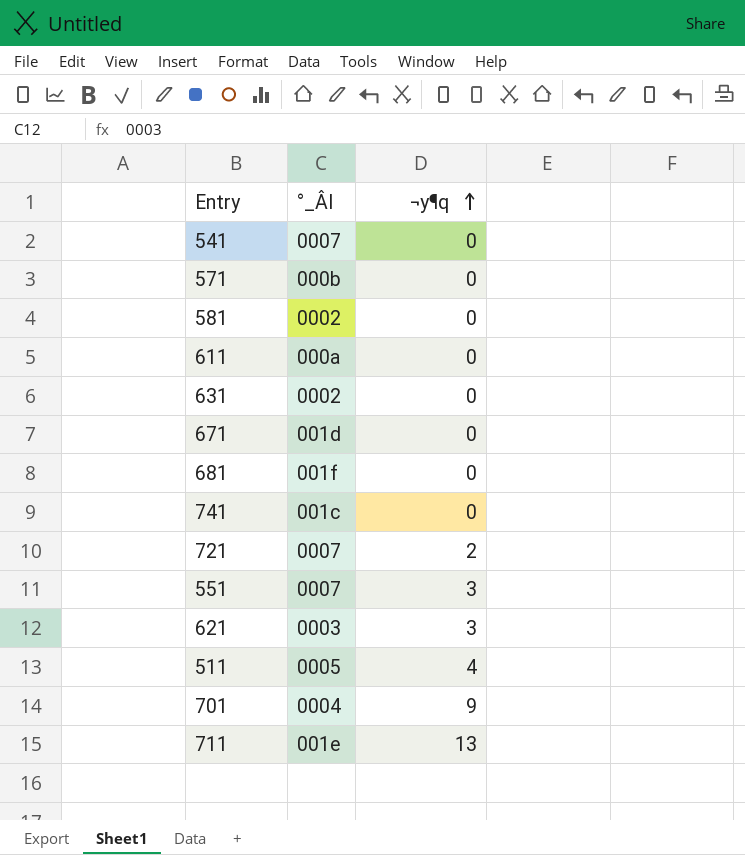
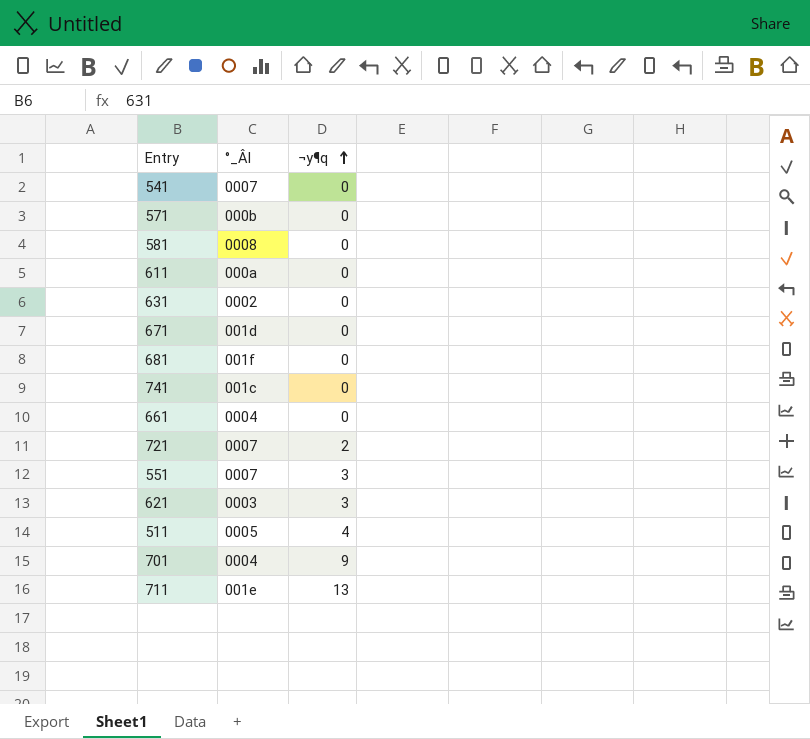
581 | °_ÂI: 0002 -> 0008
row 661: none -> 0004 | 0

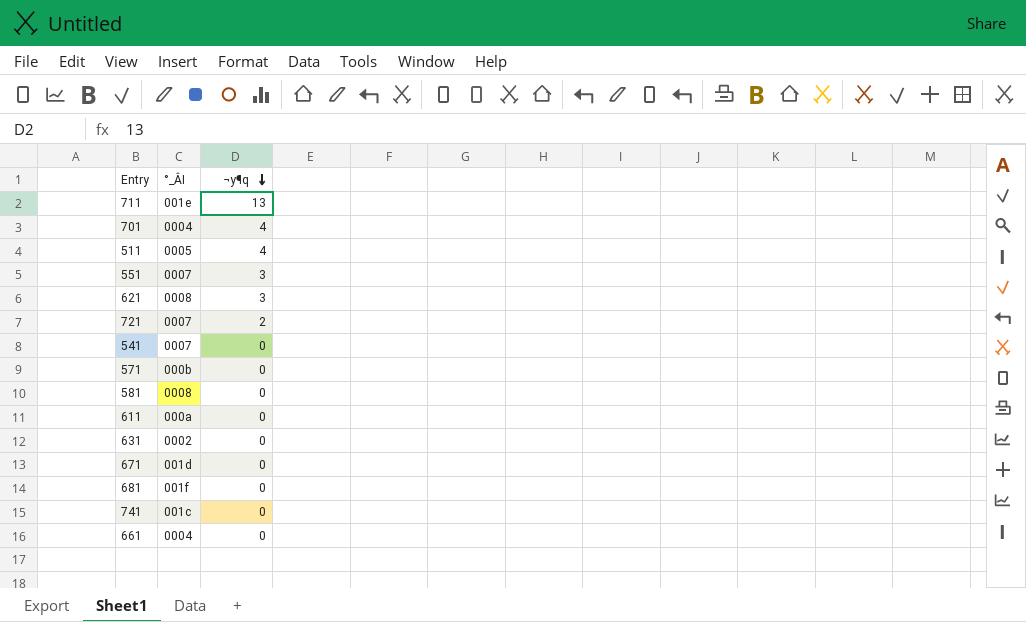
row order: ¬y¶q ascending -> ¬y¶q descending
701 | ¬y¶q: 9 -> 4
621 | °_ÂI: 0003 -> 0008

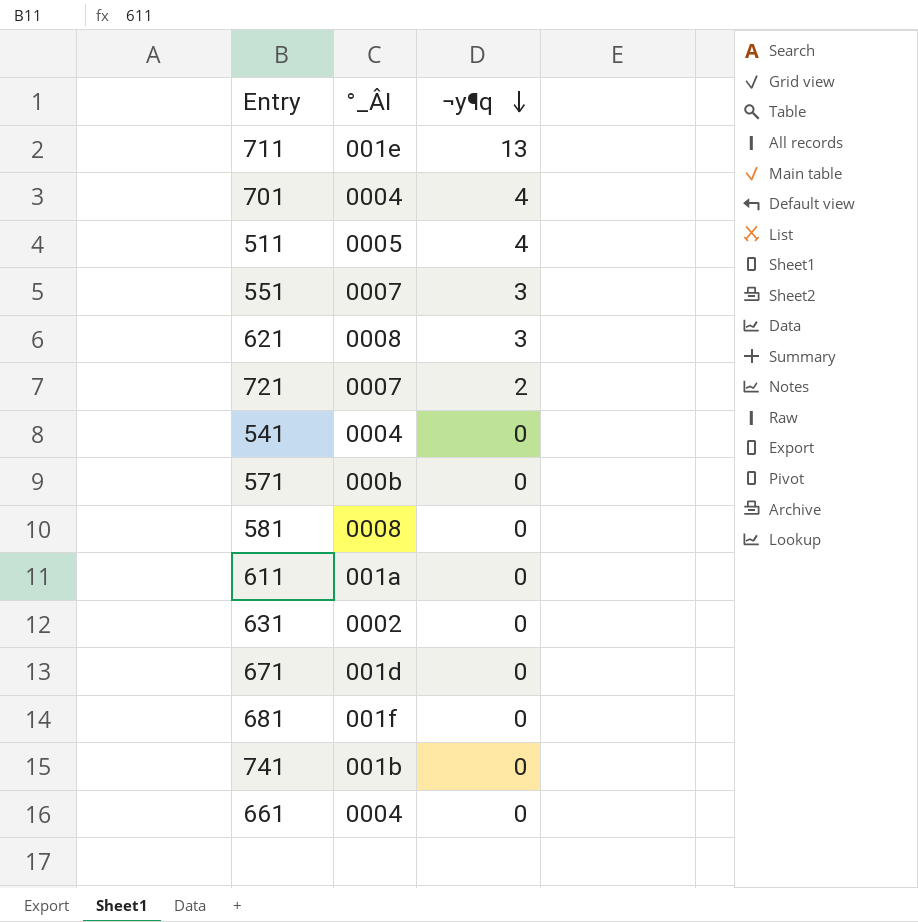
541 | °_ÂI: 0007 -> 0004
611 | °_ÂI: 000a -> 001a
741 | °_ÂI: 001c -> 001b

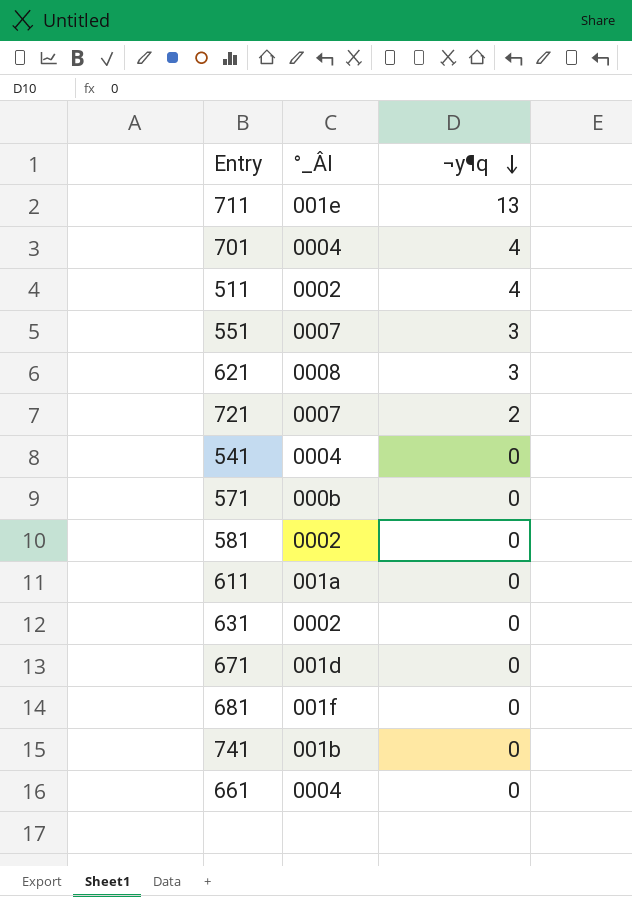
511 | °_ÂI: 0005 -> 0002
581 | °_ÂI: 0008 -> 0002

